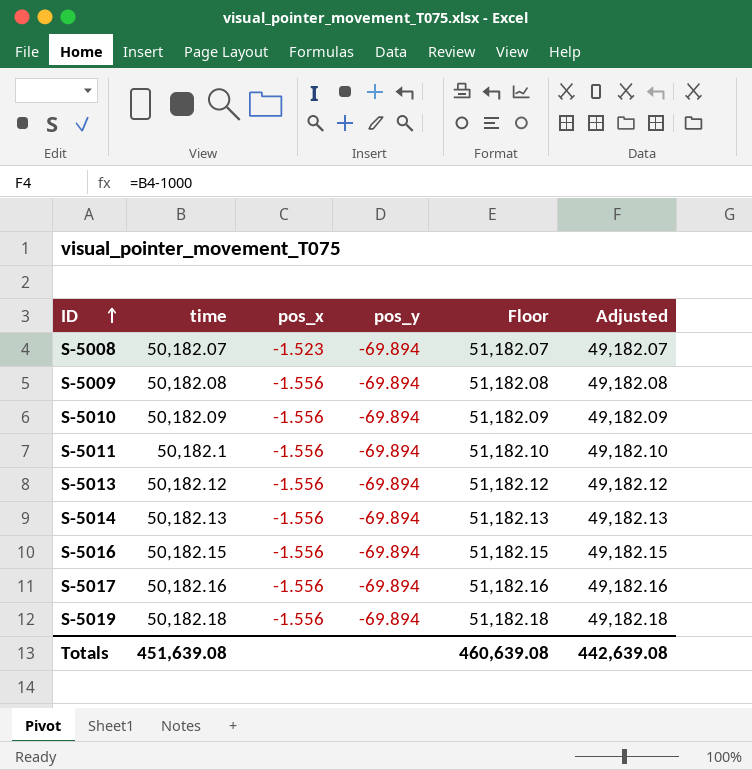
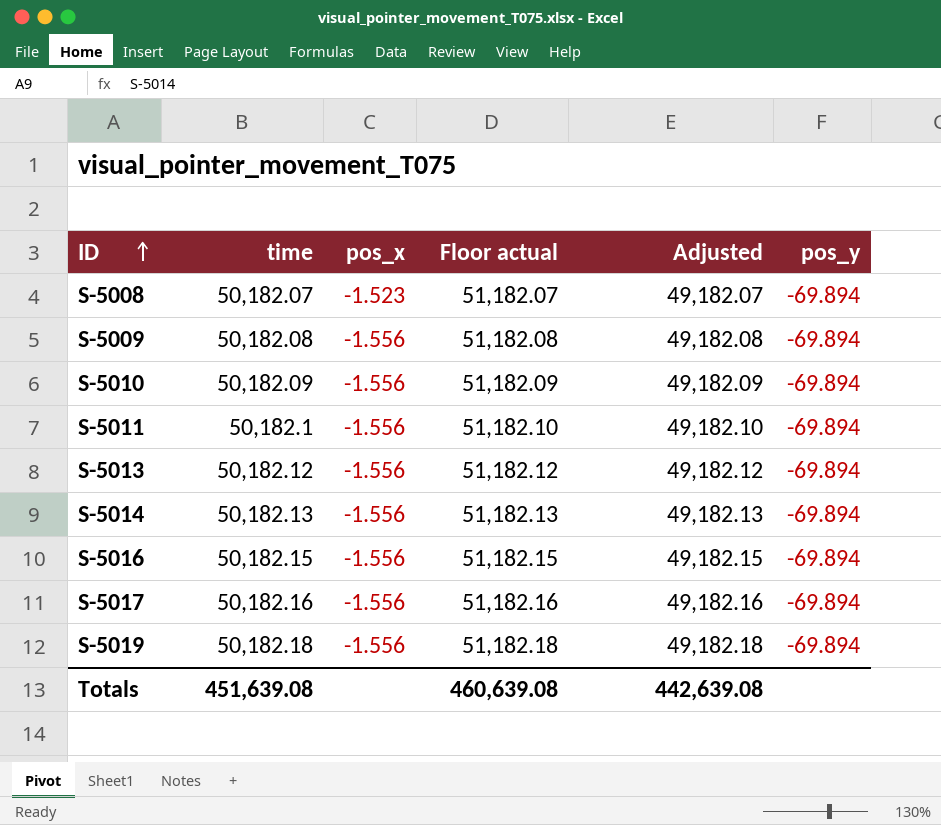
column name: Floor -> Floor actual
column pos_y | position: 4 -> 6

